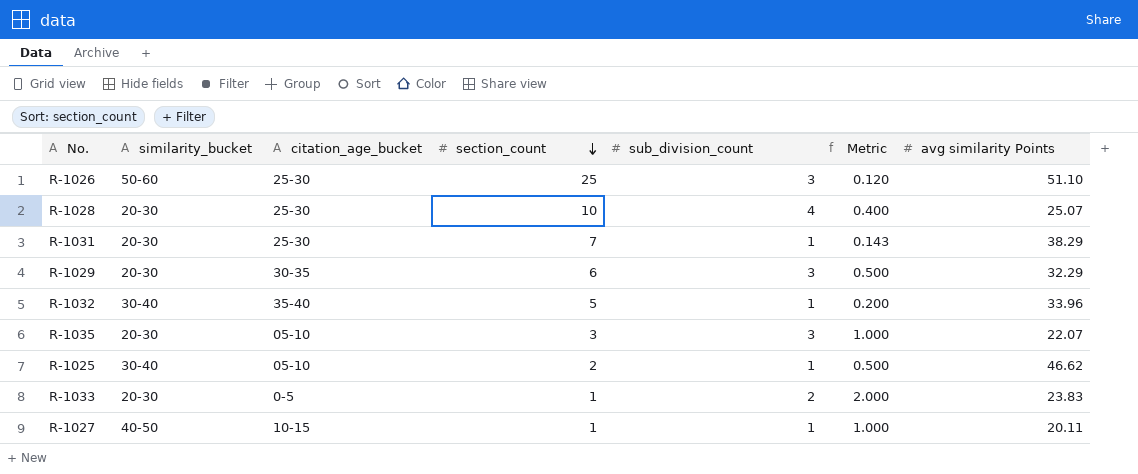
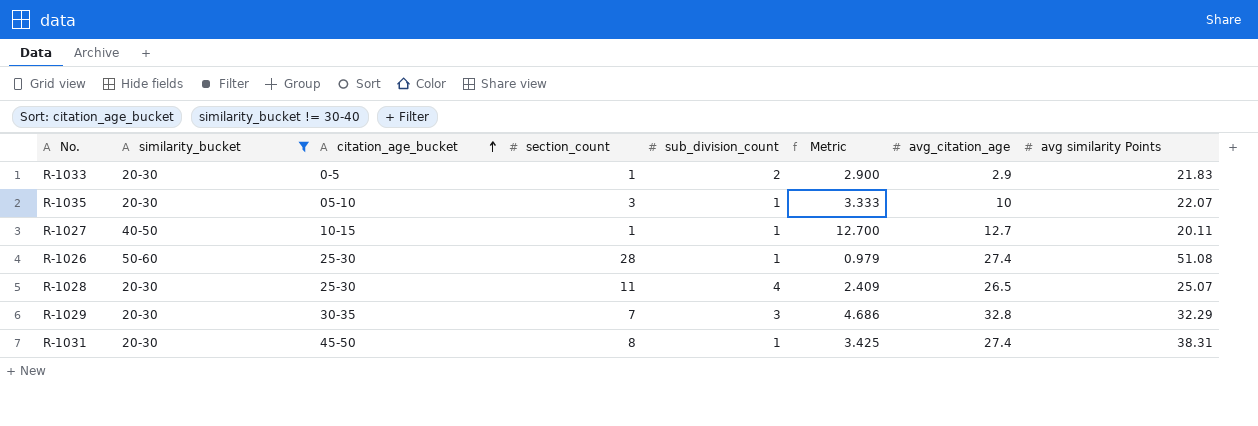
filter: none -> similarity_bucket != 30-40
row order: section_count descending -> citation_age_bucket ascending
column Metric | formula: [sub_division_count] / [section_count] -> [avg_citation_age] / [section_count]
column avg_citation_age | position: none -> 7
R-1033 | avg similarity Points: 23.83 -> 21.83
R-1035 | sub_division_count: 3 -> 1
R-1026 | section_count: 25 -> 28
R-1026 | sub_division_count: 3 -> 1
R-1026 | avg similarity Points: 51.10 -> 51.08
R-1028 | section_count: 10 -> 11
R-1029 | section_count: 6 -> 7
R-1031 | citation_age_bucket: 25-30 -> 45-50
R-1031 | section_count: 7 -> 8
R-1031 | avg similarity Points: 38.29 -> 38.31

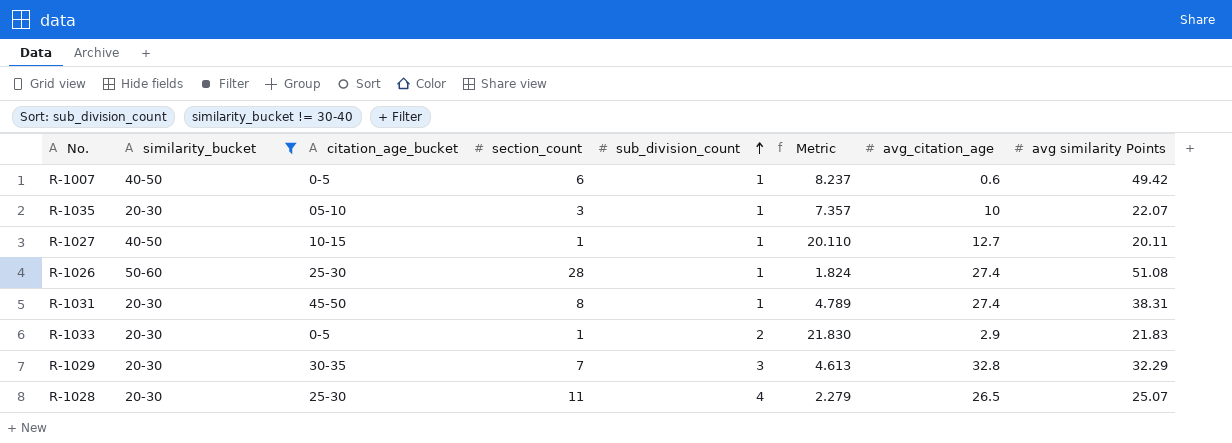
row order: citation_age_bucket ascending -> sub_division_count ascending
column Metric | formula: [avg_citation_age] / [section_count] -> [avg similarity Points] / [section_count]
row R-1007: none -> 40-50 | 0-5 | 6 | 1 | 8.237 | 0.6 | 49.42

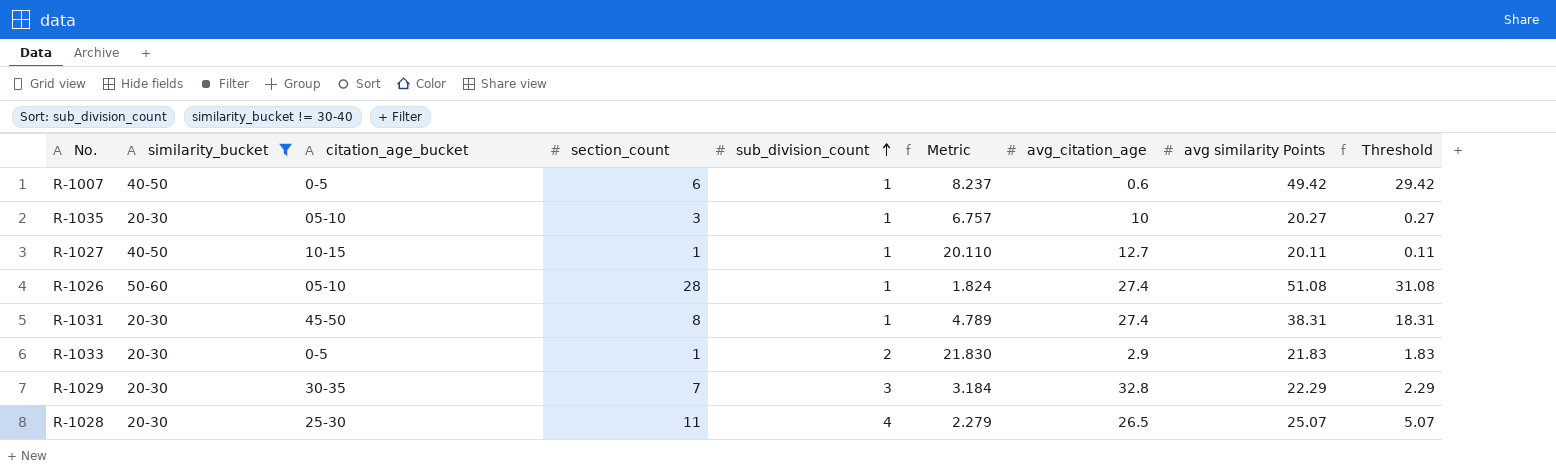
column Threshold | formula: none -> [avg similarity Points] - 20
R-1035 | Metric: 7.357 -> 6.757
R-1035 | avg similarity Points: 22.07 -> 20.27
R-1026 | citation_age_bucket: 25-30 -> 05-10
R-1029 | Metric: 4.613 -> 3.184
R-1029 | avg similarity Points: 32.29 -> 22.29

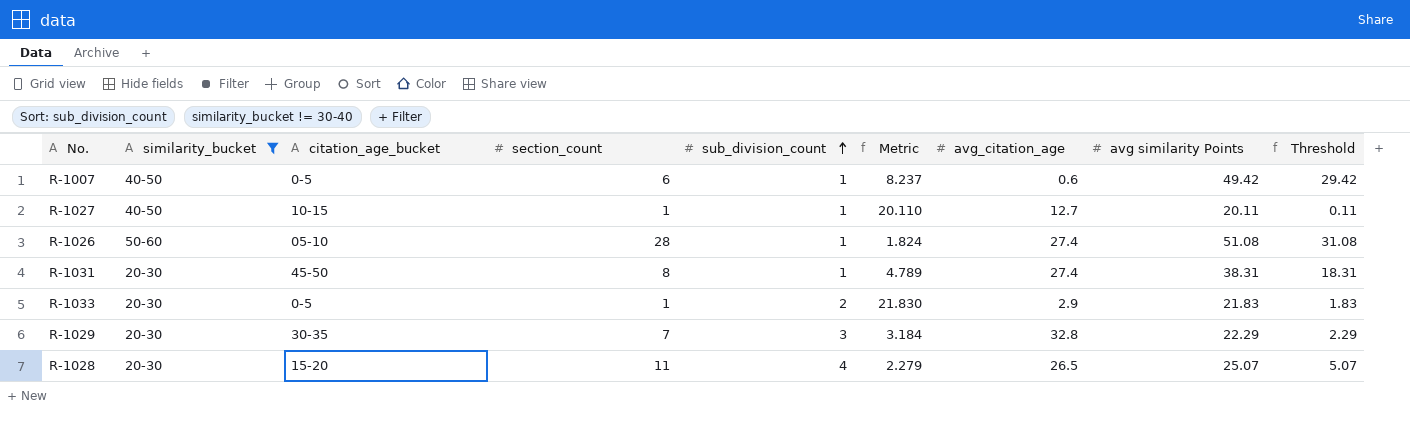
row R-1035: 20-30 | 05-10 | 3 | 1 | 6.757 | 10 | 20.27 | 0.27 -> none
R-1028 | citation_age_bucket: 25-30 -> 15-20

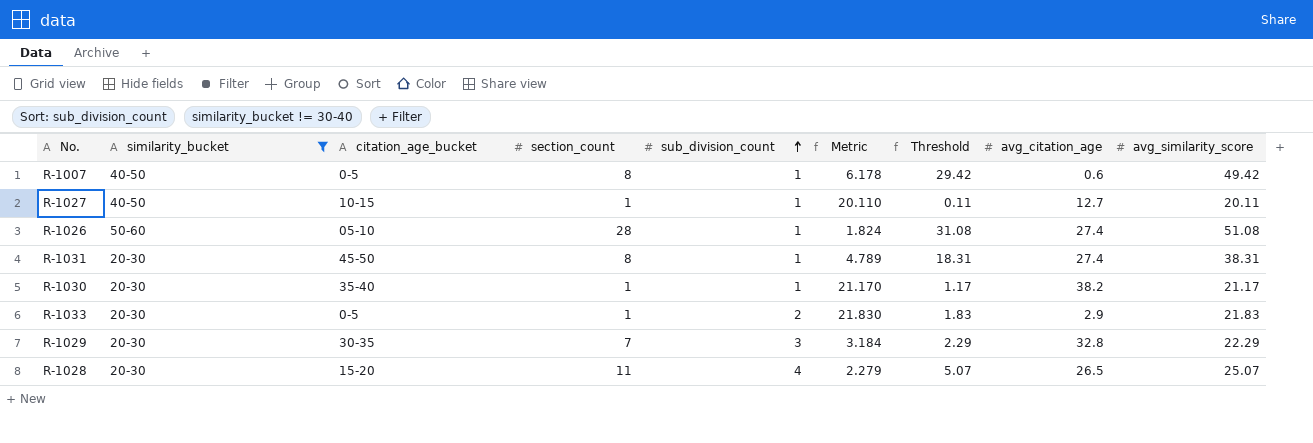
column Threshold | position: 9 -> 7
column name: avg similarity Points -> avg_similarity_score
R-1007 | section_count: 6 -> 8
R-1007 | Metric: 8.237 -> 6.178
row R-1030: none -> 20-30 | 35-40 | 1 | 1 | 21.170 | 1.17 | 38.2 | 21.17

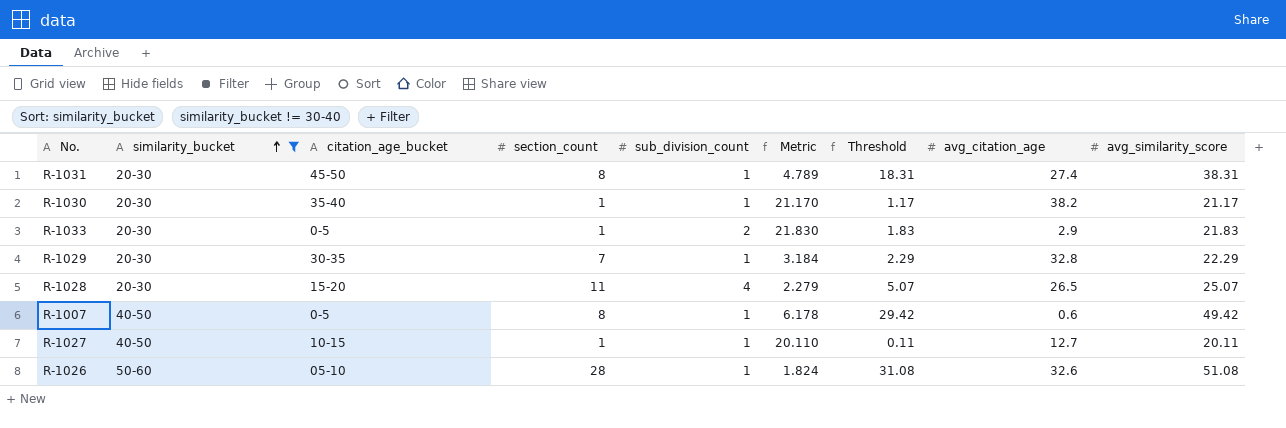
row order: sub_division_count ascending -> similarity_bucket ascending
R-1029 | sub_division_count: 3 -> 1
R-1026 | avg_citation_age: 27.4 -> 32.6

